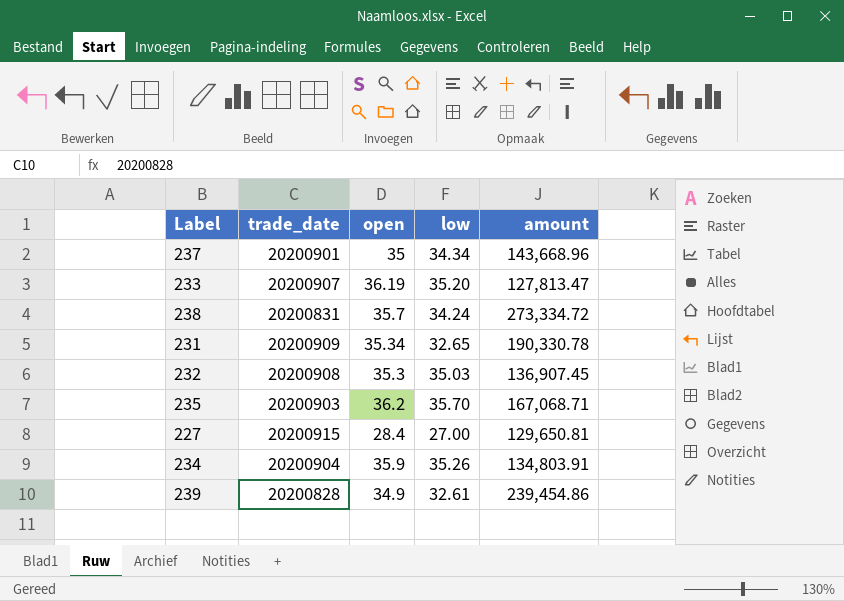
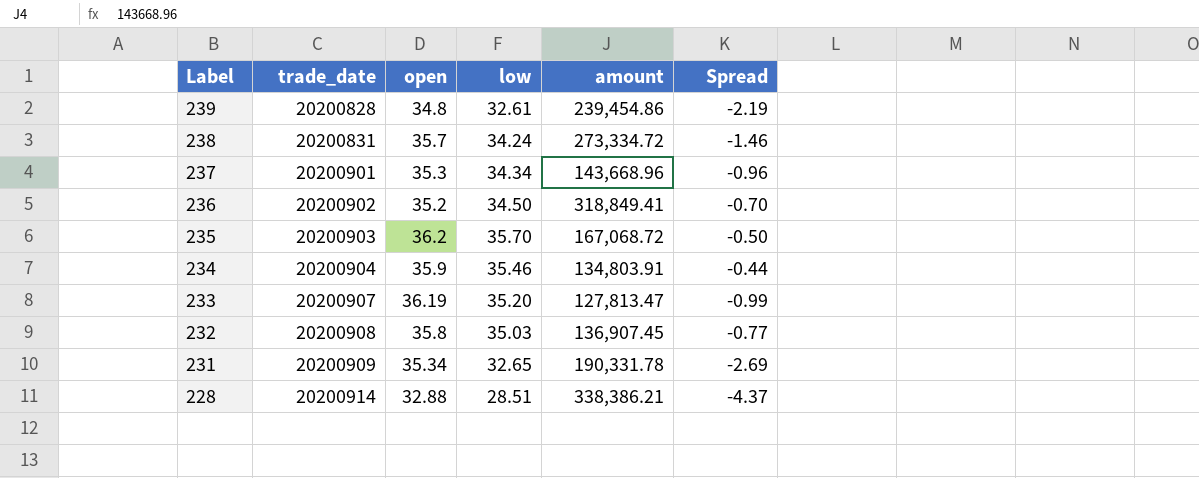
row order: none -> Label descending
column Spread | formula: none -> [low] - [open]
row 227: 20200915 | 28.4 | 27.00 | 129,650.81 -> none
239 | open: 34.9 -> 34.8
237 | open: 35 -> 35.3
row 236: none -> 20200902 | 35.2 | 34.50 | 318,849.41 | -0.70
235 | amount: 167,068.71 -> 167,068.72
234 | low: 35.26 -> 35.46
232 | open: 35.3 -> 35.8
231 | amount: 190,330.78 -> 190,331.78
row 228: none -> 20200914 | 32.88 | 28.51 | 338,386.21 | -4.37

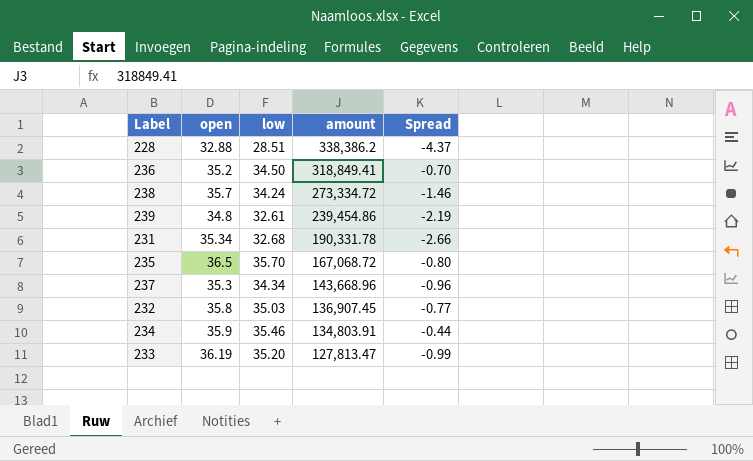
row order: Label descending -> amount descending
column trade_date | position: 2 -> none
228 | amount: 338,386.21 -> 338,386.2
231 | low: 32.65 -> 32.68
231 | Spread: -2.69 -> -2.66
235 | open: 36.2 -> 36.5
235 | Spread: -0.50 -> -0.80

